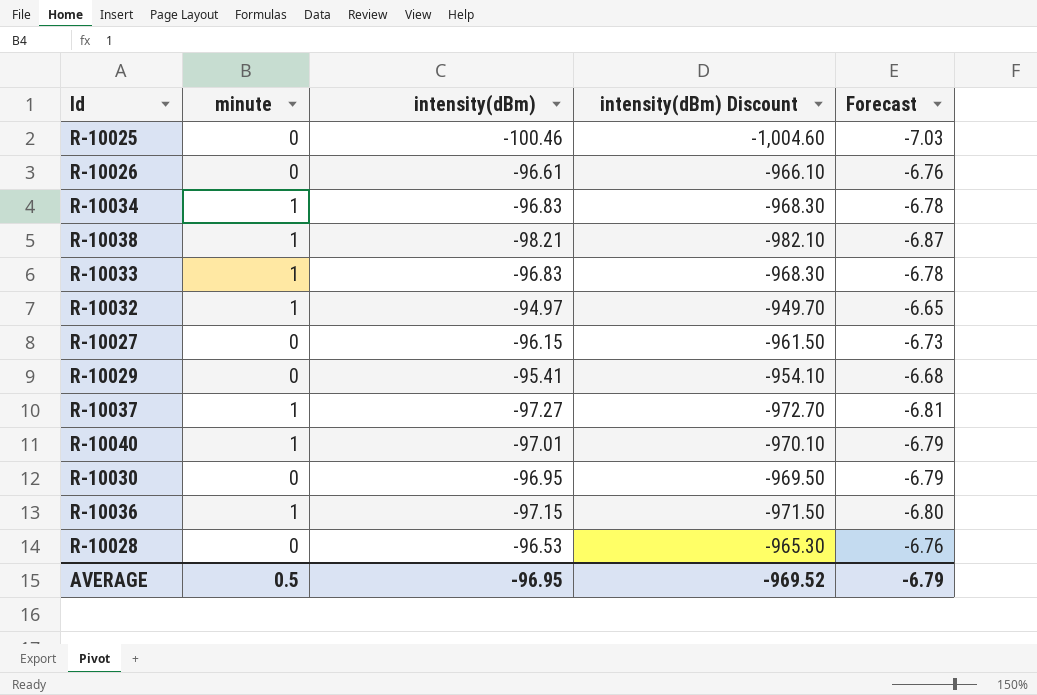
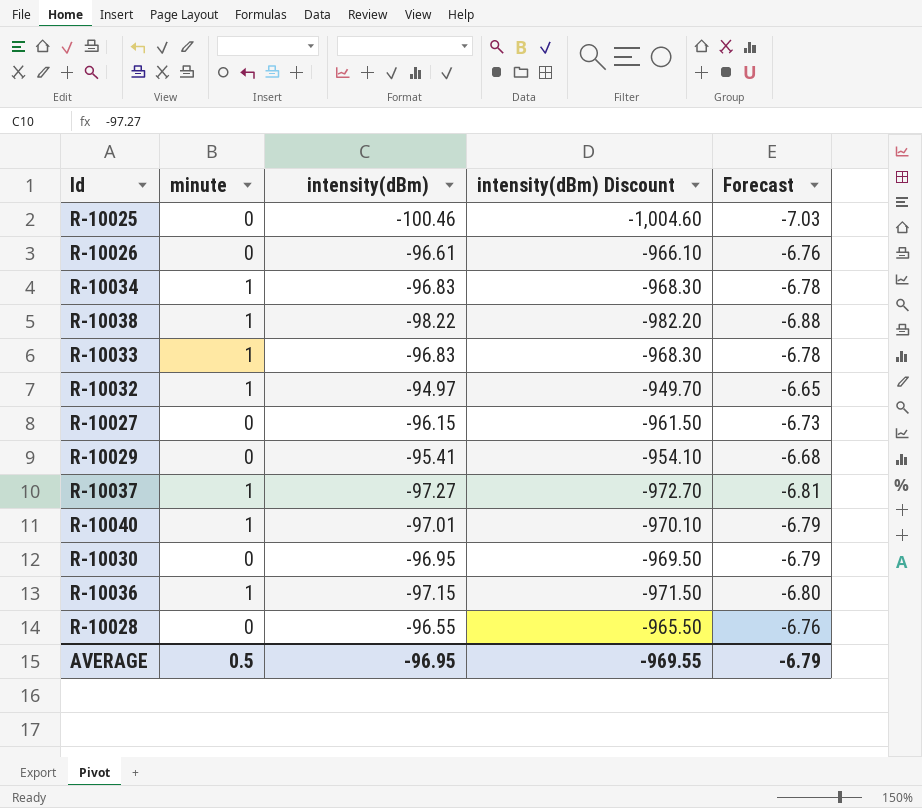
R-10038 | intensity(dBm): -98.21 -> -98.22
R-10038 | intensity(dBm) Discount: -982.10 -> -982.20
R-10038 | Forecast: -6.87 -> -6.88
R-10028 | intensity(dBm): -96.53 -> -96.55
R-10028 | intensity(dBm) Discount: -965.30 -> -965.50
AVERAGE | intensity(dBm) Discount: -969.52 -> -969.55

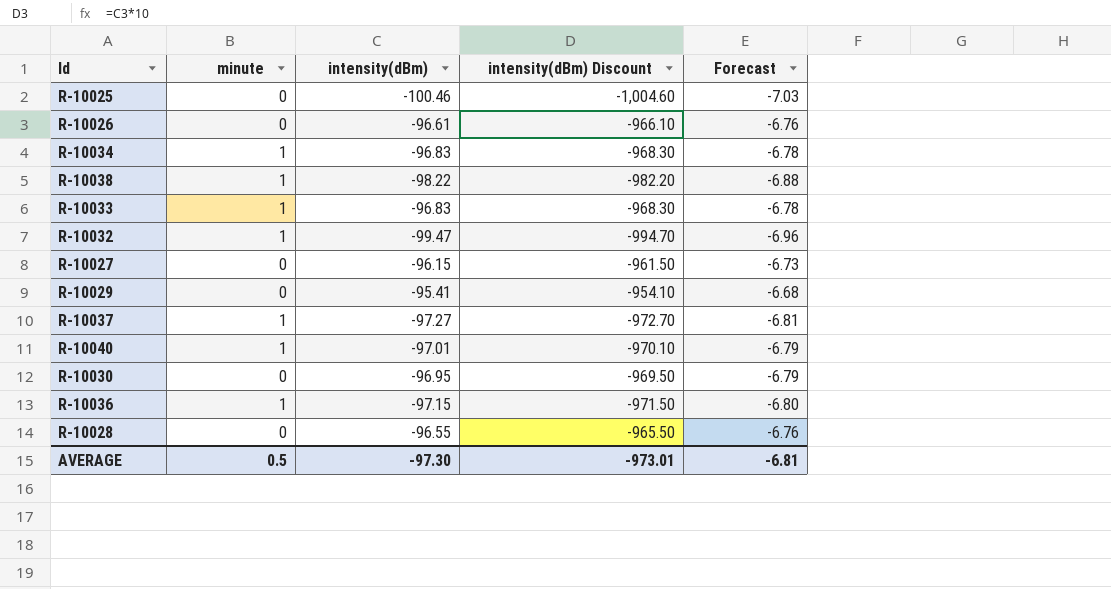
R-10032 | intensity(dBm): -94.97 -> -99.47
R-10032 | intensity(dBm) Discount: -949.70 -> -994.70
R-10032 | Forecast: -6.65 -> -6.96
AVERAGE | intensity(dBm): -96.95 -> -97.30
AVERAGE | intensity(dBm) Discount: -969.55 -> -973.01
AVERAGE | Forecast: -6.79 -> -6.81

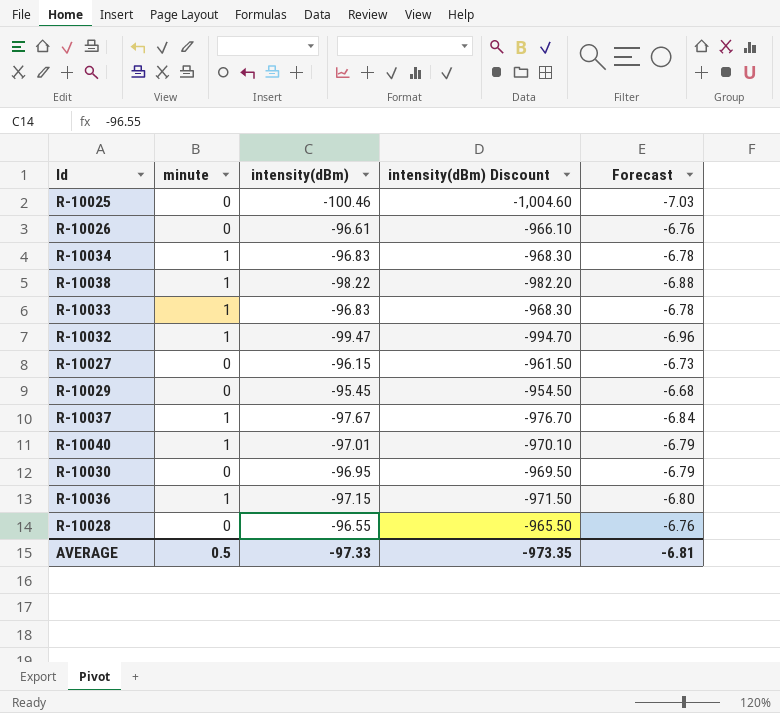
R-10029 | intensity(dBm): -95.41 -> -95.45
R-10029 | intensity(dBm) Discount: -954.10 -> -954.50
R-10037 | intensity(dBm): -97.27 -> -97.67
R-10037 | intensity(dBm) Discount: -972.70 -> -976.70
R-10037 | Forecast: -6.81 -> -6.84
AVERAGE | intensity(dBm): -97.30 -> -97.33
AVERAGE | intensity(dBm) Discount: -973.01 -> -973.35

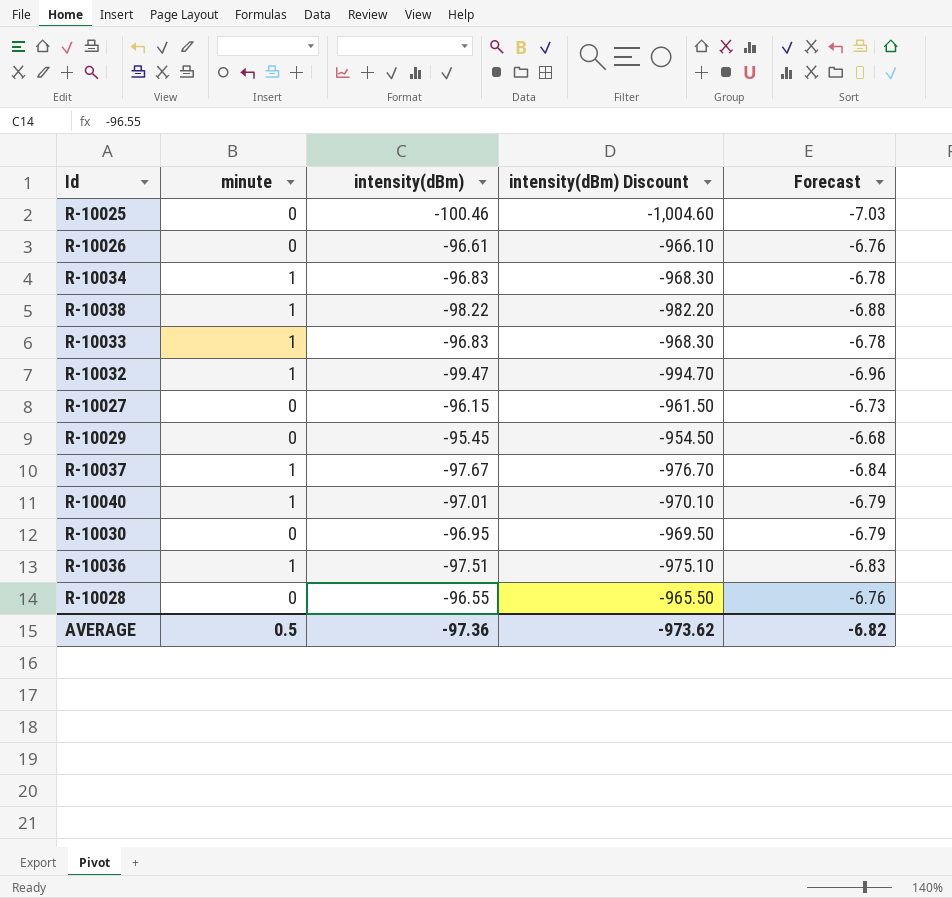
R-10036 | intensity(dBm): -97.15 -> -97.51
R-10036 | intensity(dBm) Discount: -971.50 -> -975.10
R-10036 | Forecast: -6.80 -> -6.83
AVERAGE | intensity(dBm): -97.33 -> -97.36
AVERAGE | intensity(dBm) Discount: -973.35 -> -973.62
AVERAGE | Forecast: -6.81 -> -6.82

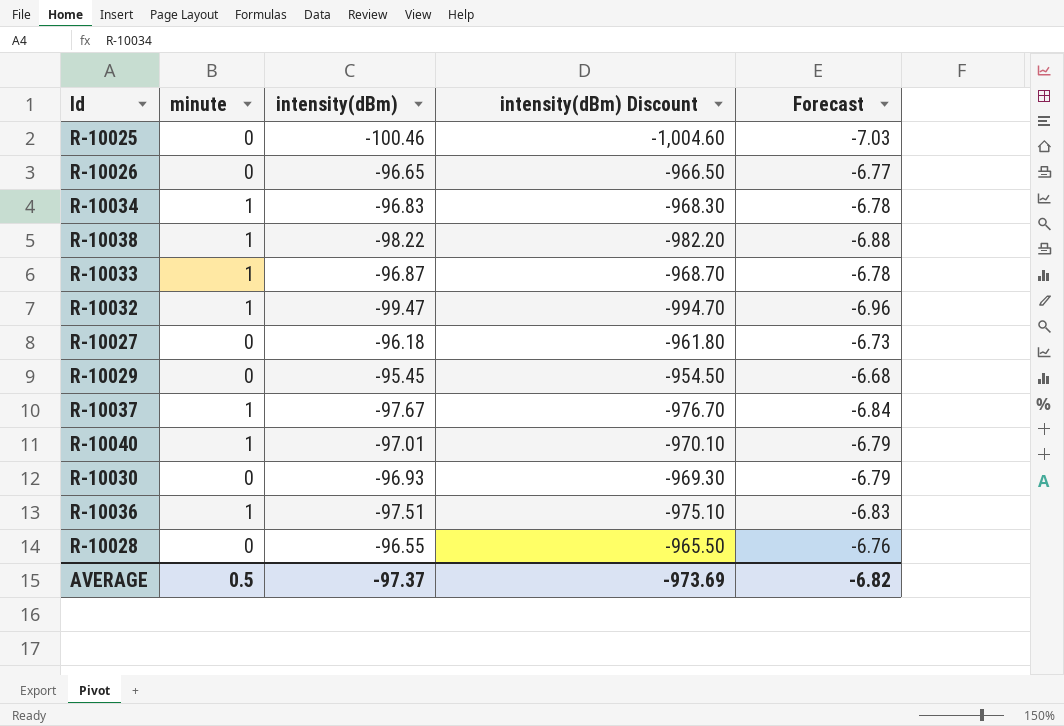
R-10026 | intensity(dBm): -96.61 -> -96.65
R-10026 | intensity(dBm) Discount: -966.10 -> -966.50
R-10026 | Forecast: -6.76 -> -6.77
R-10033 | intensity(dBm): -96.83 -> -96.87
R-10033 | intensity(dBm) Discount: -968.30 -> -968.70
R-10027 | intensity(dBm): -96.15 -> -96.18
R-10027 | intensity(dBm) Discount: -961.50 -> -961.80
R-10030 | intensity(dBm): -96.95 -> -96.93
R-10030 | intensity(dBm) Discount: -969.50 -> -969.30
AVERAGE | intensity(dBm): -97.36 -> -97.37
AVERAGE | intensity(dBm) Discount: -973.62 -> -973.69

